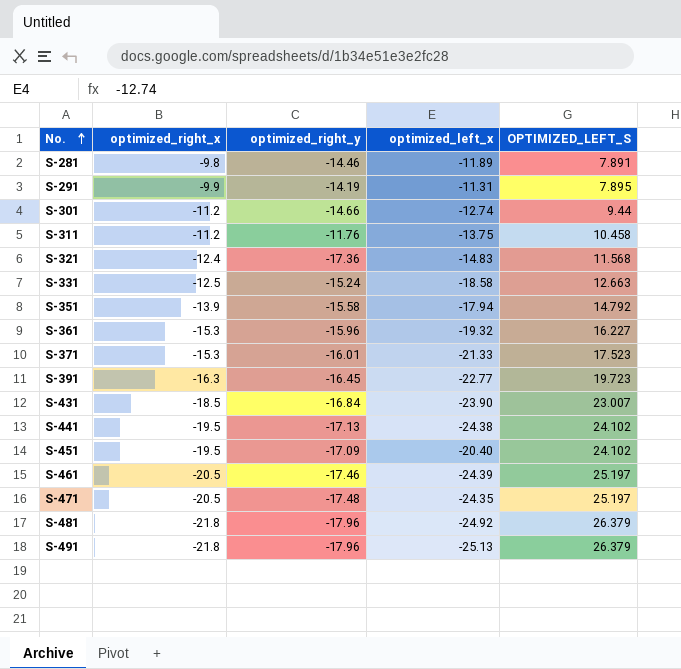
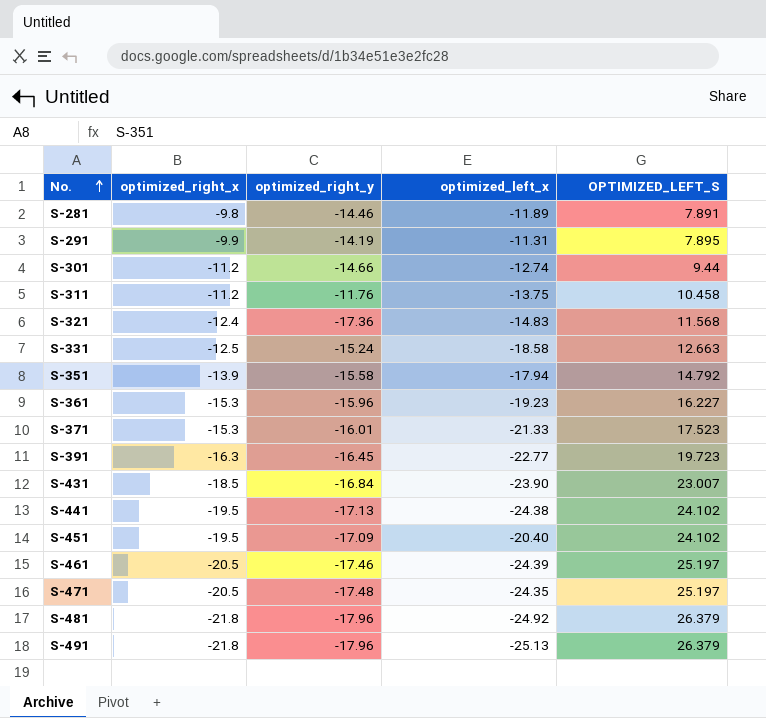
S-361 | optimized_left_x: -19.32 -> -19.23

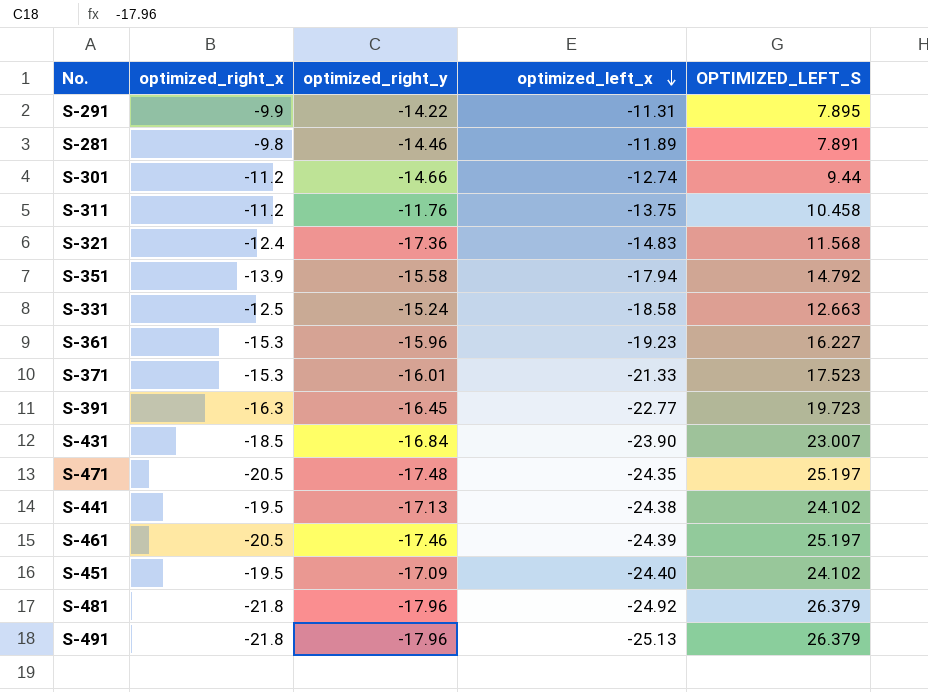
row order: No. ascending -> optimized_left_x descending
S-291 | optimized_right_y: -14.19 -> -14.22
S-451 | optimized_left_x: -20.40 -> -24.40

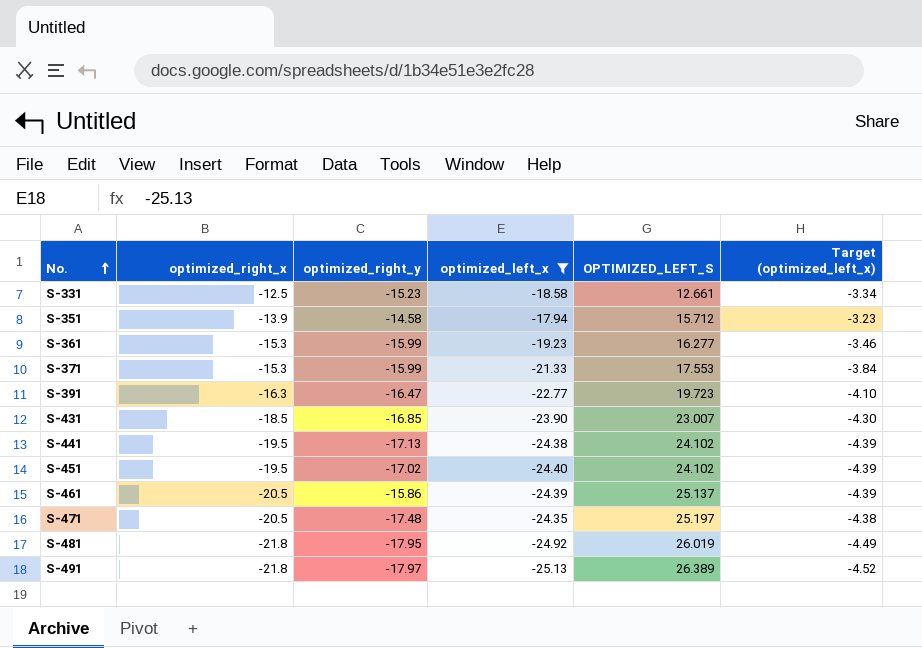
filter: none -> optimized_left_x <= -17.94
row order: optimized_left_x descending -> No. ascending
column Target (optimized_left_x) | formula: none -> [optimized_left_x] * 0.18
S-331 | optimized_right_y: -15.24 -> -15.23
S-331 | OPTIMIZED_LEFT_S: 12.663 -> 12.661
S-351 | optimized_right_y: -15.58 -> -14.58
S-351 | OPTIMIZED_LEFT_S: 14.792 -> 15.712
S-361 | optimized_right_y: -15.96 -> -15.99
S-361 | OPTIMIZED_LEFT_S: 16.227 -> 16.277
S-371 | optimized_right_y: -16.01 -> -15.99
S-371 | OPTIMIZED_LEFT_S: 17.523 -> 17.553
S-391 | optimized_right_y: -16.45 -> -16.47
S-431 | optimized_right_y: -16.84 -> -16.85
S-451 | optimized_right_y: -17.09 -> -17.02
S-461 | optimized_right_y: -17.46 -> -15.86
S-461 | OPTIMIZED_LEFT_S: 25.197 -> 25.137
S-481 | optimized_right_y: -17.96 -> -17.95
S-481 | OPTIMIZED_LEFT_S: 26.379 -> 26.019
S-491 | optimized_right_y: -17.96 -> -17.97
S-491 | OPTIMIZED_LEFT_S: 26.379 -> 26.389

